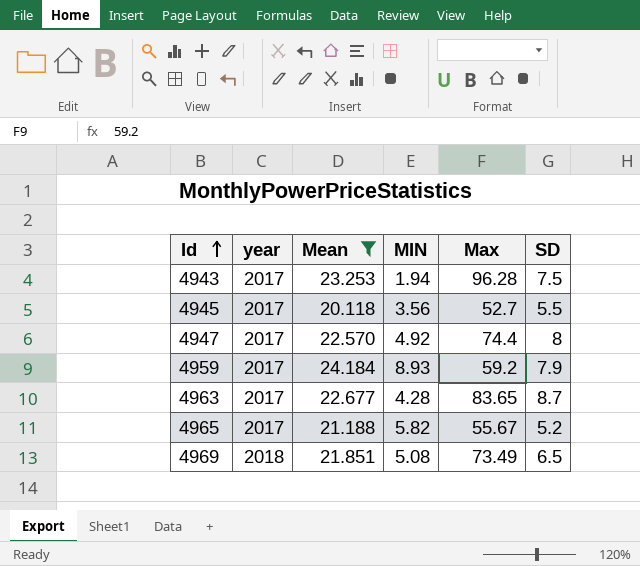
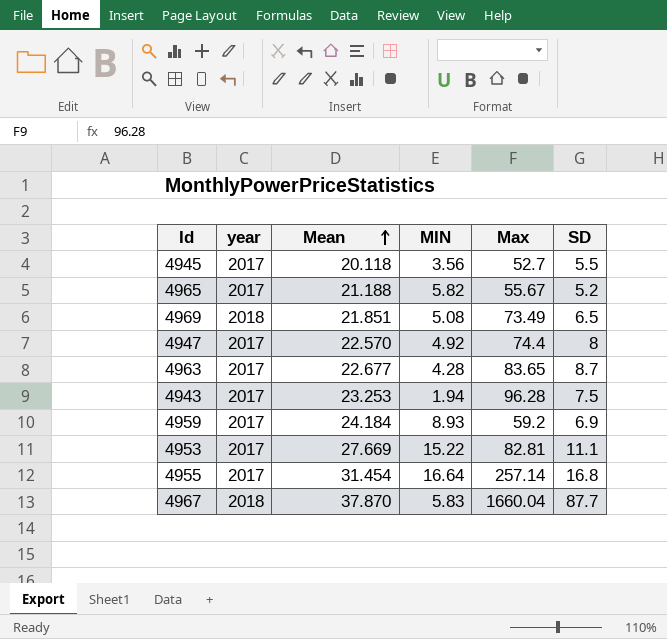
filter: Mean <= 24.184 -> none
row order: Id ascending -> Mean ascending
4959 | SD: 7.9 -> 6.9

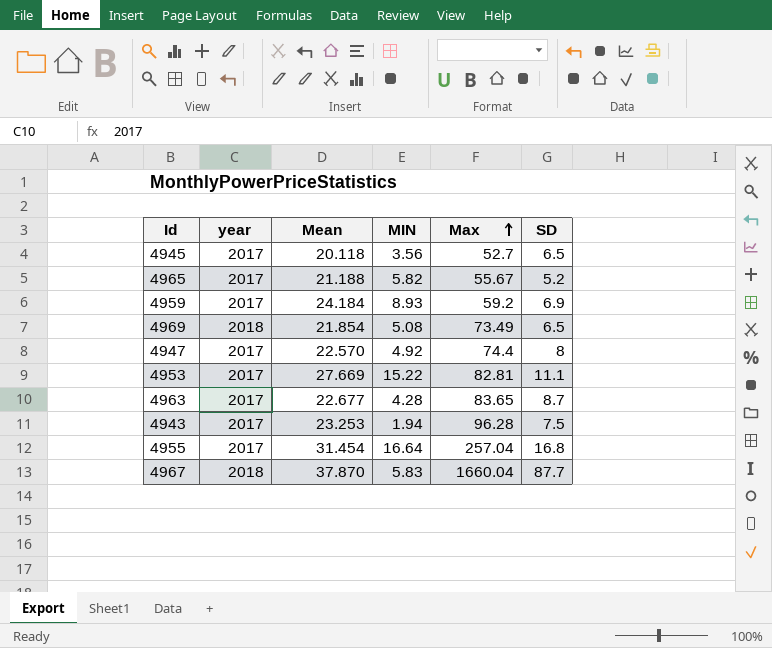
row order: Mean ascending -> Max ascending
4945 | SD: 5.5 -> 6.5
4969 | Mean: 21.851 -> 21.854
4955 | Max: 257.14 -> 257.04

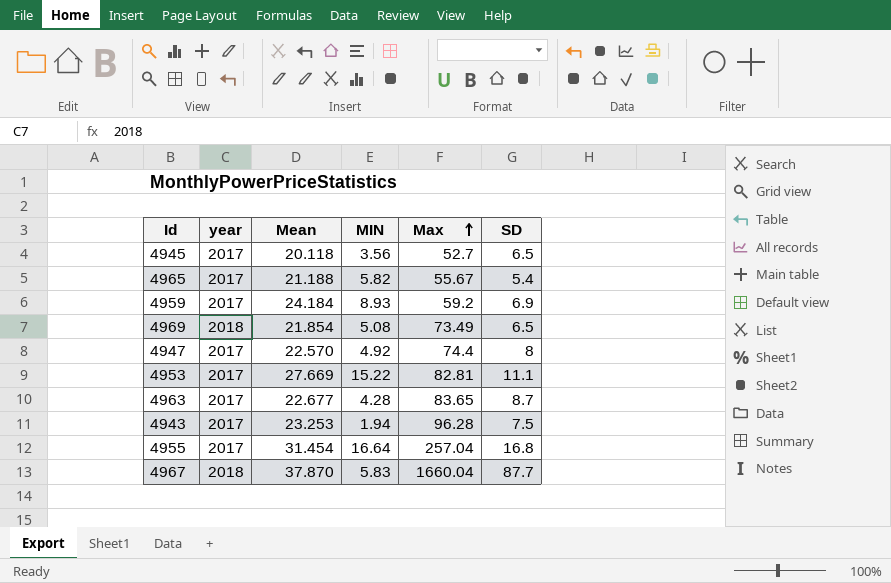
4965 | SD: 5.2 -> 5.4

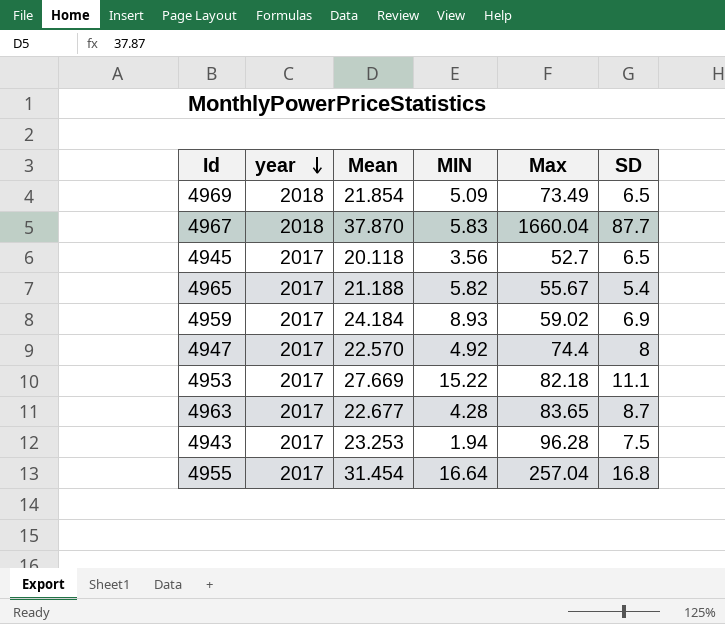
row order: Max ascending -> year descending
4969 | MIN: 5.08 -> 5.09
4959 | Max: 59.2 -> 59.02
4953 | Max: 82.81 -> 82.18

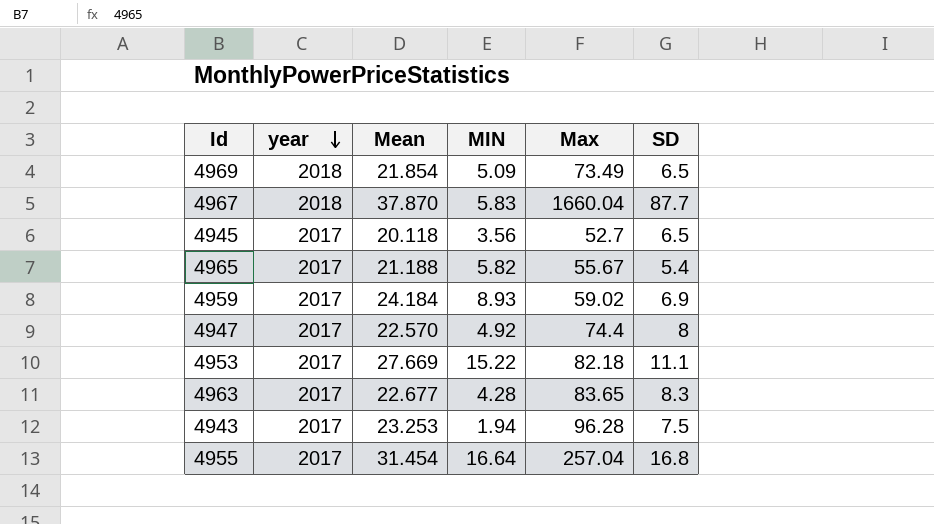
4963 | SD: 8.7 -> 8.3

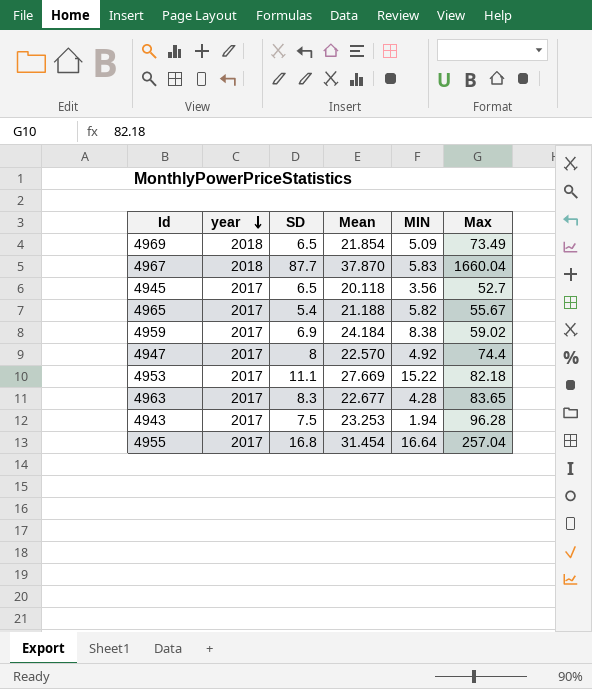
column SD | position: 6 -> 3
4959 | MIN: 8.93 -> 8.38

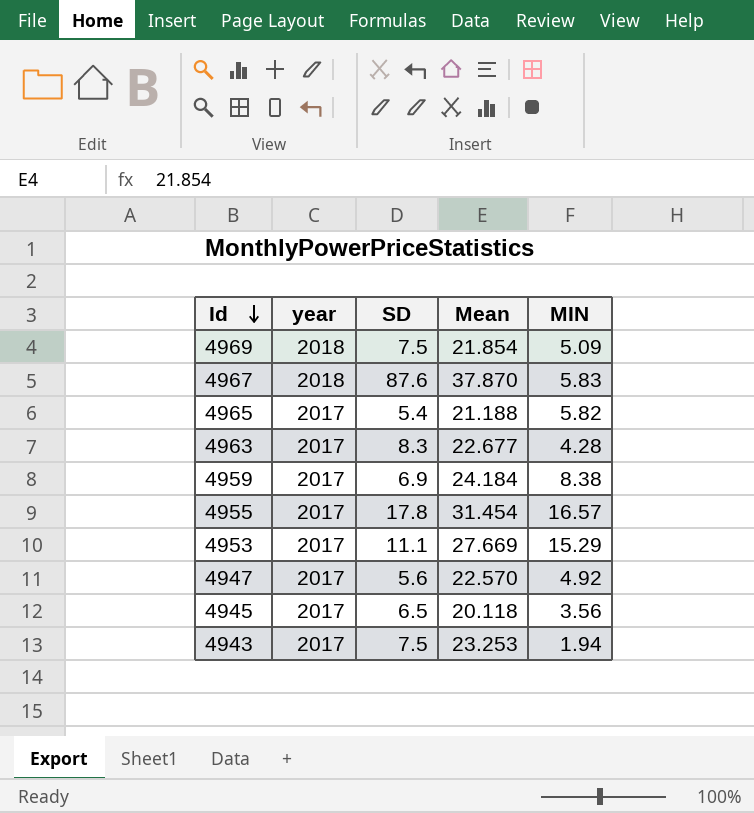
row order: year descending -> Id descending
column Max | position: 6 -> none
4969 | SD: 6.5 -> 7.5
4967 | SD: 87.7 -> 87.6
4955 | SD: 16.8 -> 17.8
4955 | MIN: 16.64 -> 16.57
4953 | MIN: 15.22 -> 15.29
4947 | SD: 8 -> 5.6

